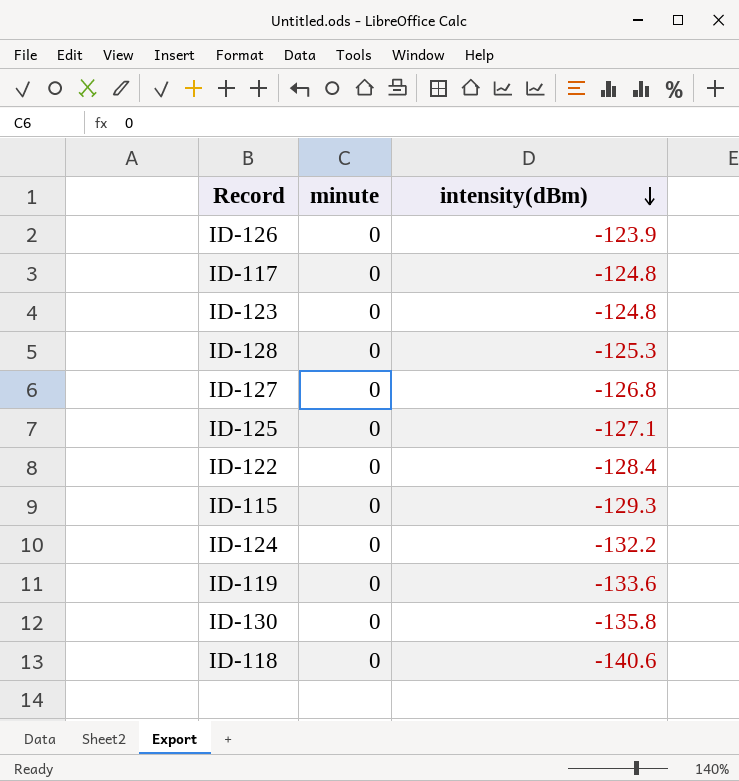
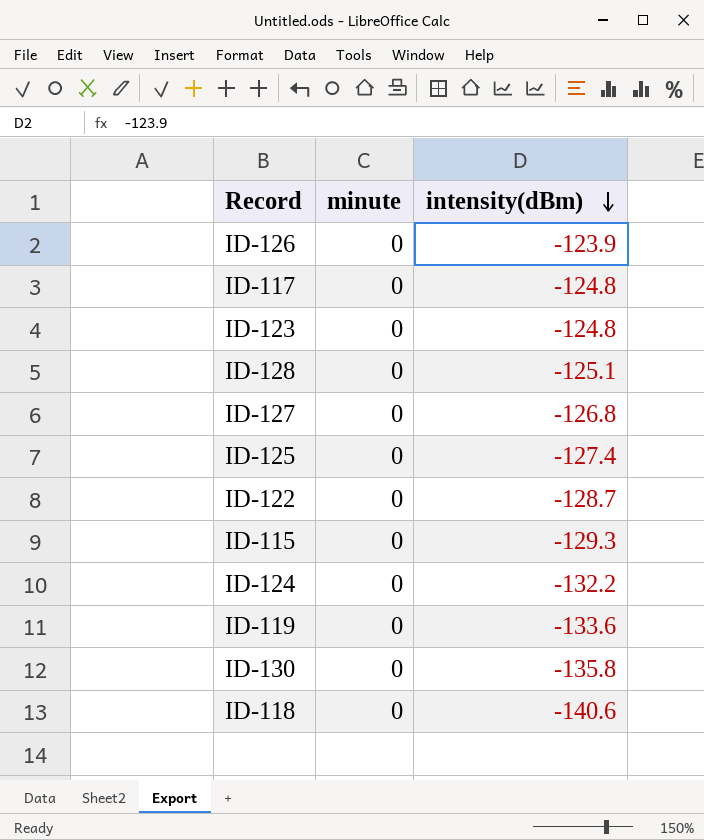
ID-128 | intensity(dBm): -125.3 -> -125.1
ID-125 | intensity(dBm): -127.1 -> -127.4
ID-122 | intensity(dBm): -128.4 -> -128.7

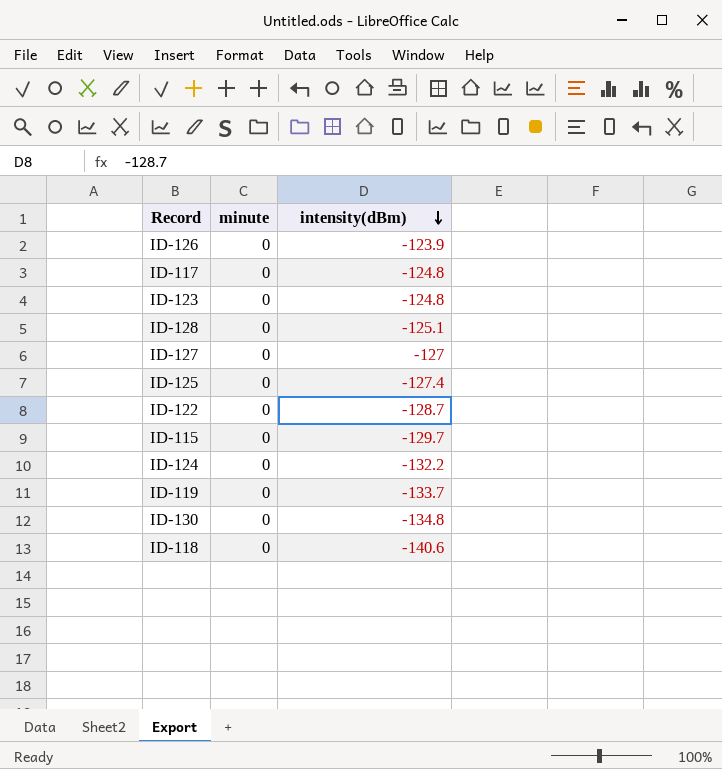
ID-127 | intensity(dBm): -126.8 -> -127
ID-115 | intensity(dBm): -129.3 -> -129.7
ID-119 | intensity(dBm): -133.6 -> -133.7
ID-130 | intensity(dBm): -135.8 -> -134.8

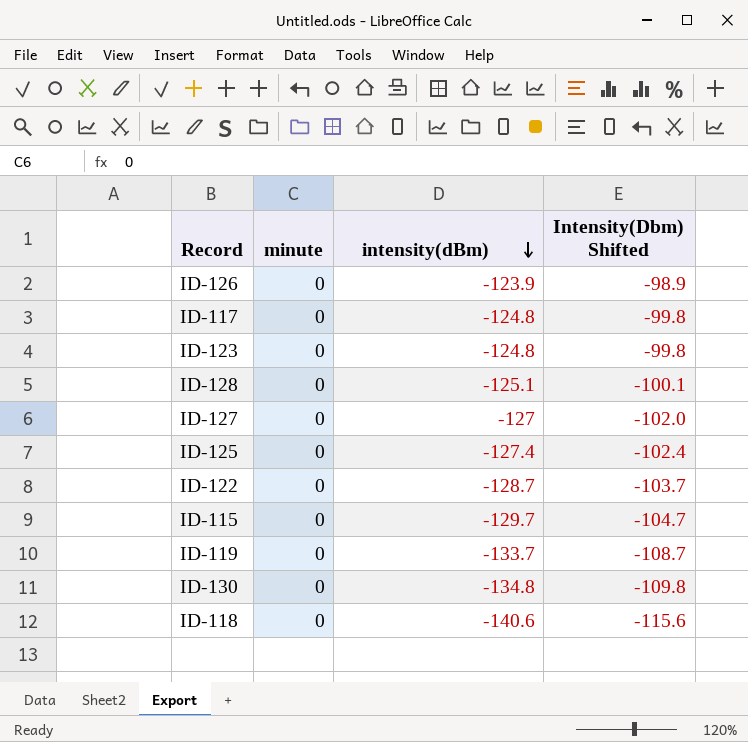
column Intensity(Dbm) Shifted | formula: none -> [intensity(dBm)] + 25
row ID-124: 0 | -132.2 -> none

